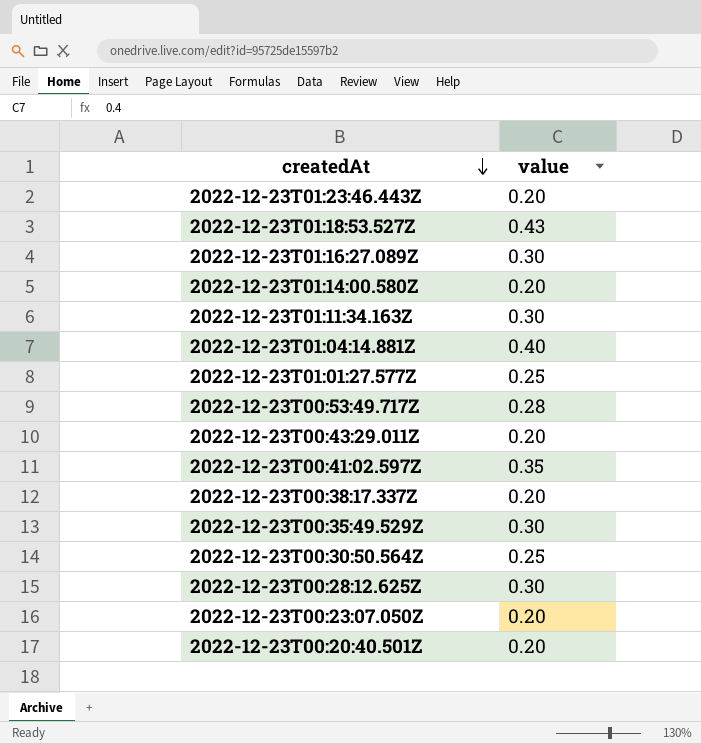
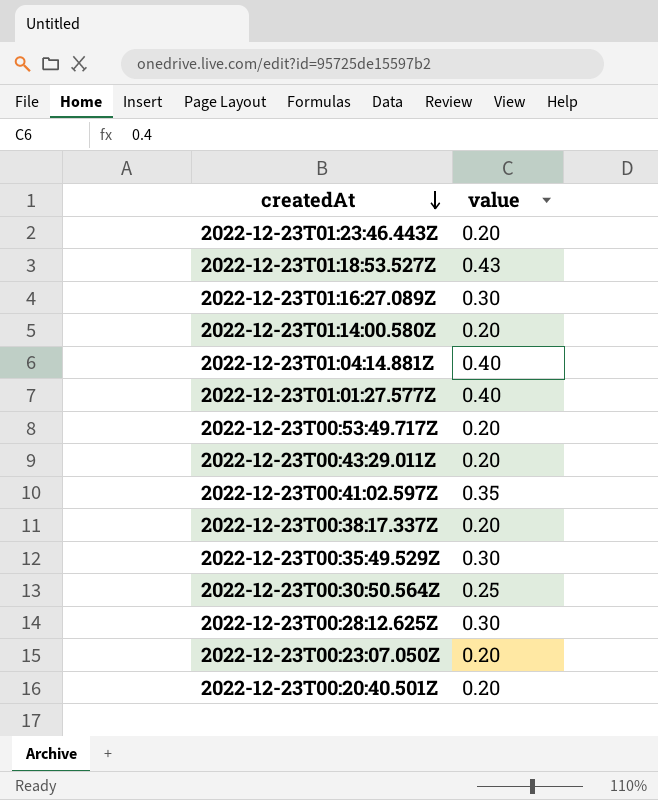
row 2022-12-23T01:11:34.163Z: 0.30 -> none
2022-12-23T01:01:27.577Z | value: 0.25 -> 0.40
2022-12-23T00:53:49.717Z | value: 0.28 -> 0.20

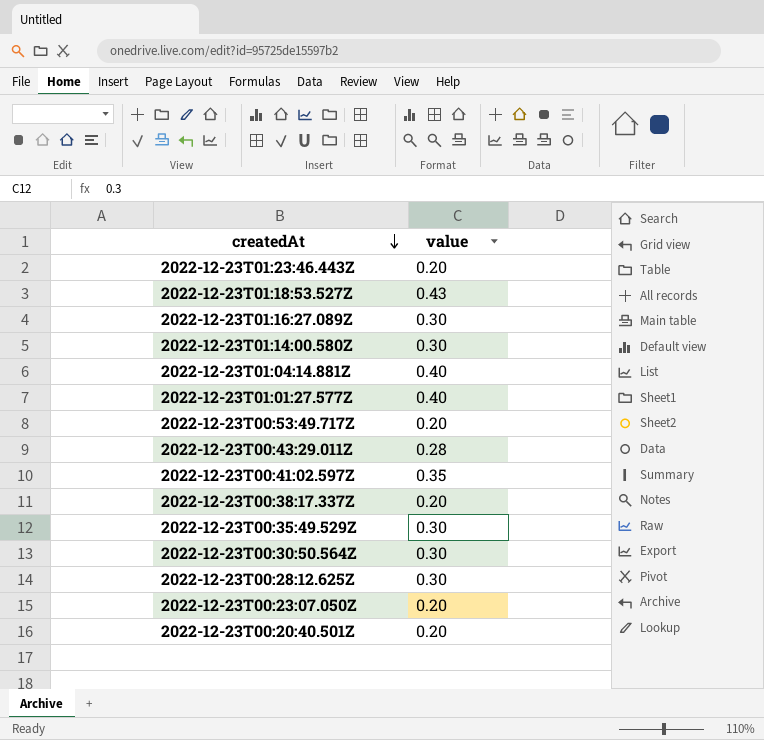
2022-12-23T01:14:00.580Z | value: 0.20 -> 0.30
2022-12-23T00:43:29.011Z | value: 0.20 -> 0.28
2022-12-23T00:30:50.564Z | value: 0.25 -> 0.30

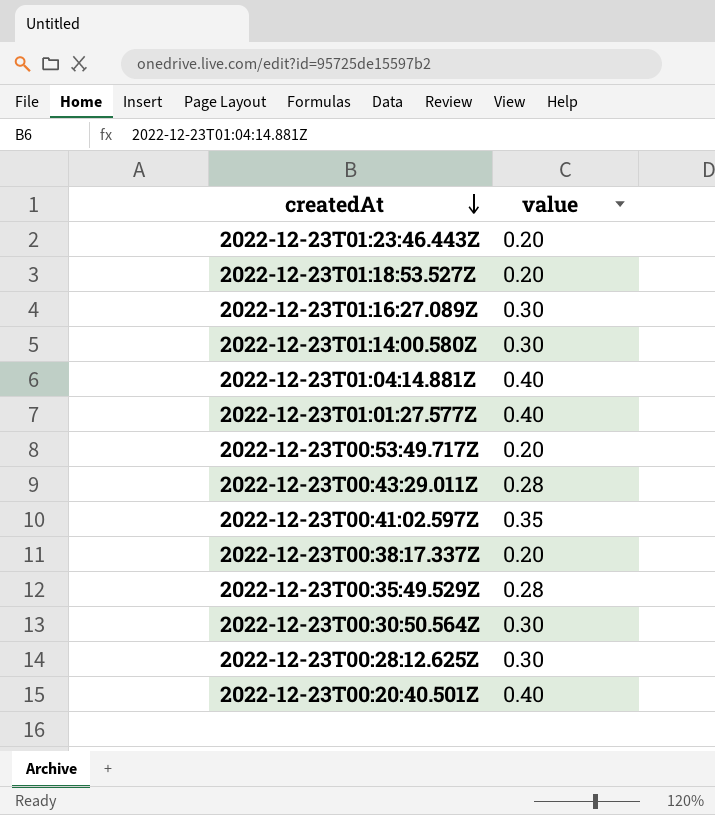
row 2022-12-23T00:23:07.050Z: 0.20 -> none
2022-12-23T01:18:53.527Z | value: 0.43 -> 0.20
2022-12-23T00:35:49.529Z | value: 0.30 -> 0.28
2022-12-23T00:20:40.501Z | value: 0.20 -> 0.40

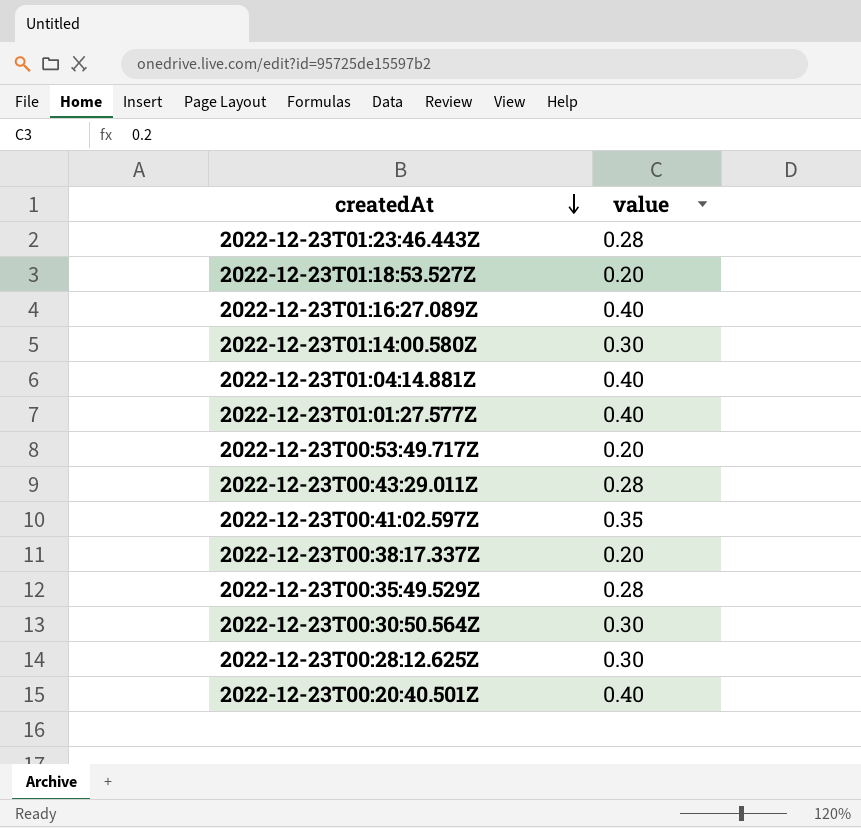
2022-12-23T01:23:46.443Z | value: 0.20 -> 0.28
2022-12-23T01:16:27.089Z | value: 0.30 -> 0.40

